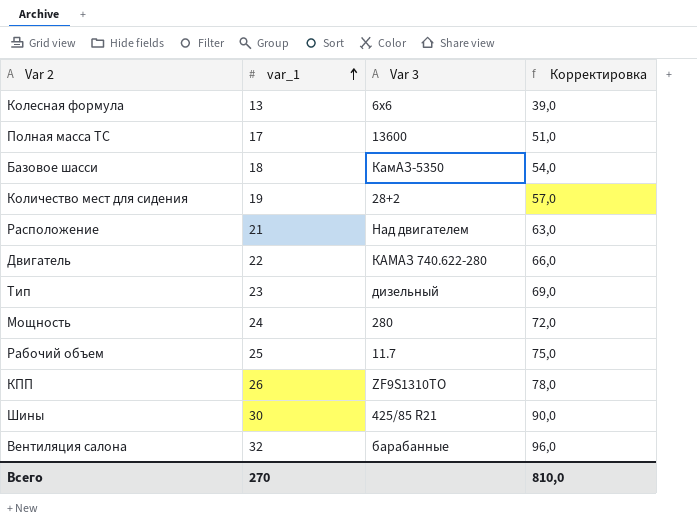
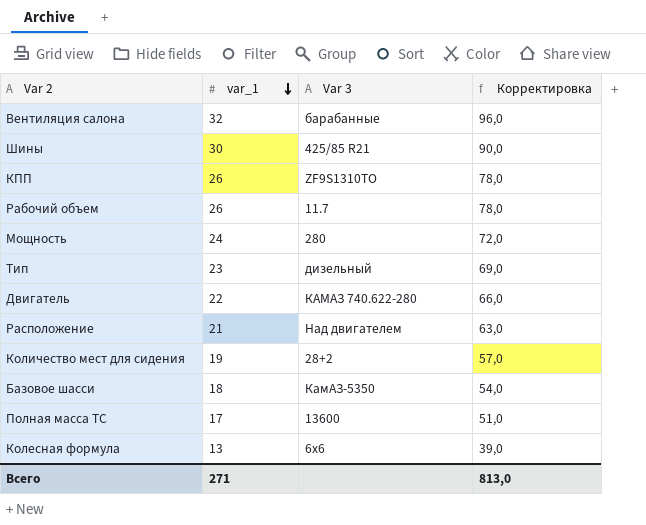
row order: var_1 ascending -> var_1 descending
Рабочий объем | var_1: 25 -> 26
Рабочий объем | Корректировка: 75,0 -> 78,0
Всего | var_1: 270 -> 271
Всего | Корректировка: 810,0 -> 813,0

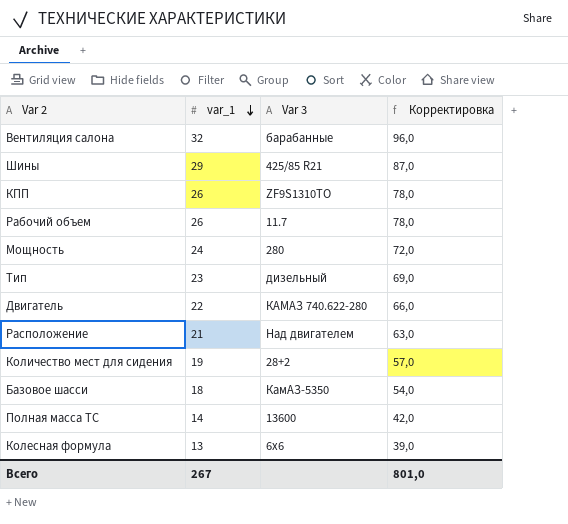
Шины | var_1: 30 -> 29
Шины | Корректировка: 90,0 -> 87,0
Полная масса ТС | var_1: 17 -> 14
Полная масса ТС | Корректировка: 51,0 -> 42,0
Всего | var_1: 271 -> 267
Всего | Корректировка: 813,0 -> 801,0

